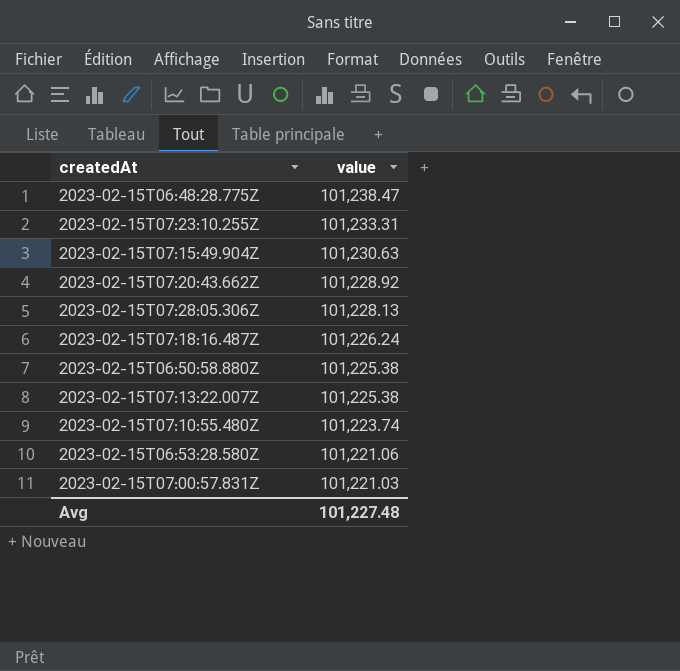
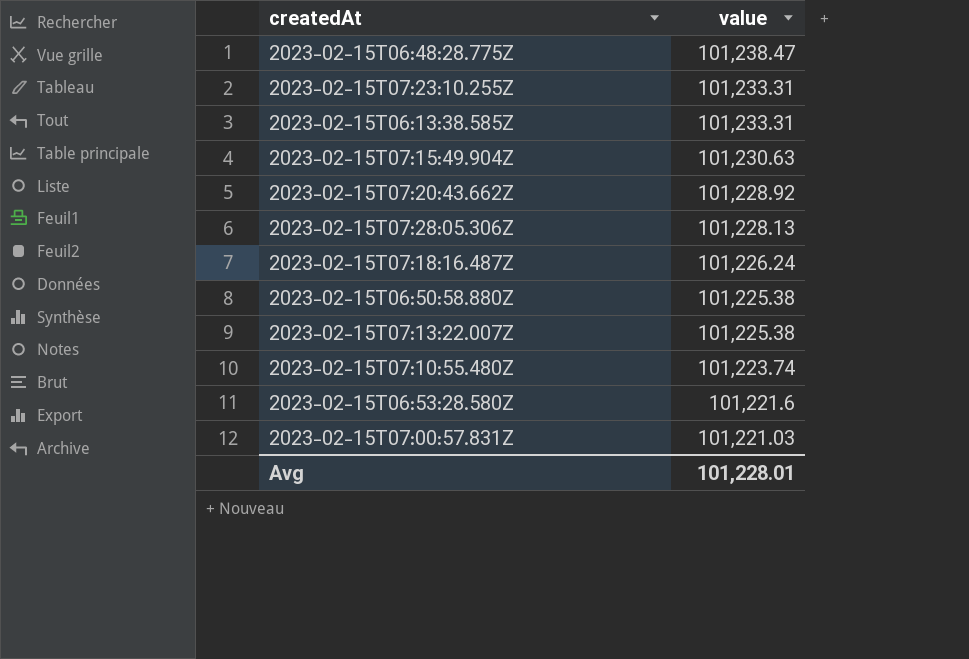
row 2023-02-15T06:13:38.585Z: none -> 101,233.31
2023-02-15T06:53:28.580Z | value: 101,221.06 -> 101,221.6
Avg | value: 101,227.48 -> 101,228.01

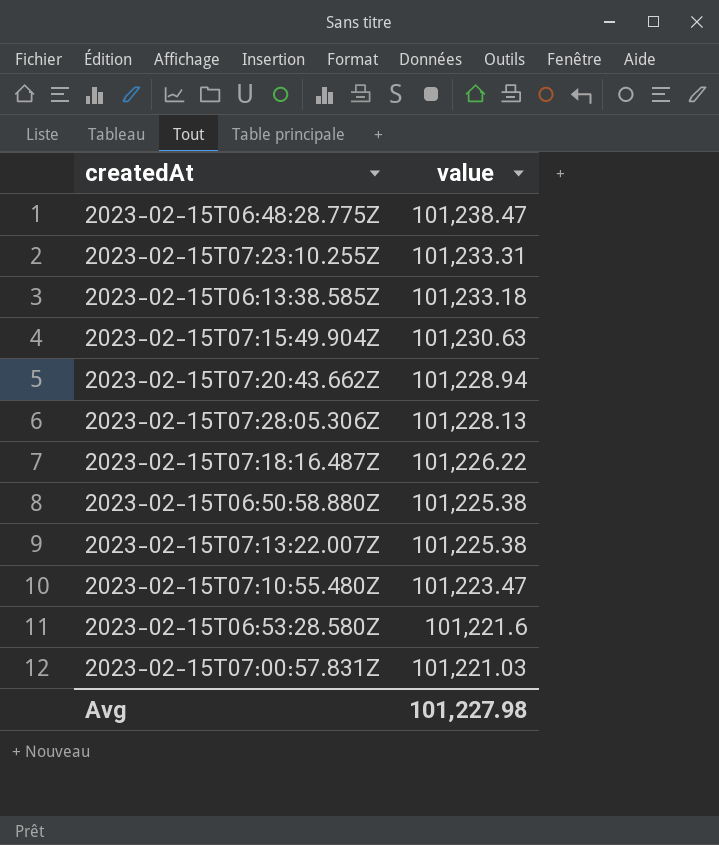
2023-02-15T06:13:38.585Z | value: 101,233.31 -> 101,233.18
2023-02-15T07:20:43.662Z | value: 101,228.92 -> 101,228.94
2023-02-15T07:18:16.487Z | value: 101,226.24 -> 101,226.22
2023-02-15T07:10:55.480Z | value: 101,223.74 -> 101,223.47
Avg | value: 101,228.01 -> 101,227.98

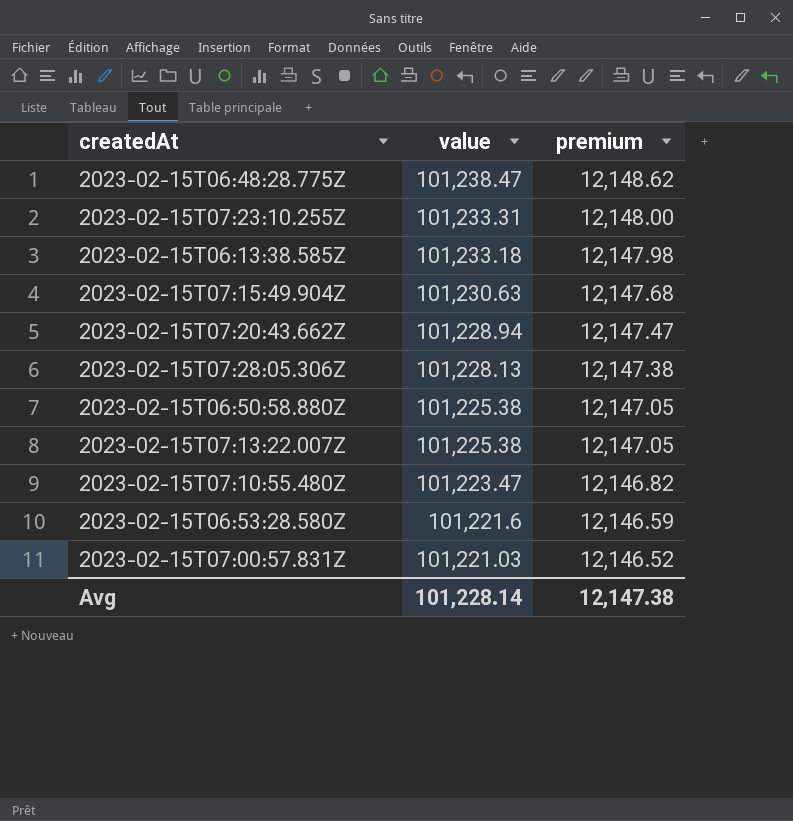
column premium | formula: none -> [value] * 0.12
row 2023-02-15T07:18:16.487Z: 101,226.22 -> none
Avg | value: 101,227.98 -> 101,228.14

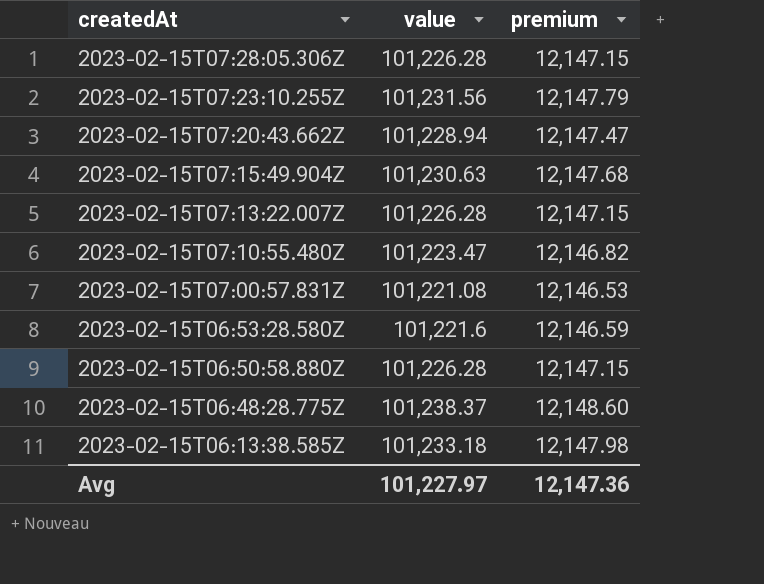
row order: value descending -> createdAt descending
2023-02-15T07:28:05.306Z | value: 101,228.13 -> 101,226.28
2023-02-15T07:28:05.306Z | premium: 12,147.38 -> 12,147.15
2023-02-15T07:23:10.255Z | value: 101,233.31 -> 101,231.56
2023-02-15T07:23:10.255Z | premium: 12,148.00 -> 12,147.79
2023-02-15T07:13:22.007Z | value: 101,225.38 -> 101,226.28
2023-02-15T07:13:22.007Z | premium: 12,147.05 -> 12,147.15
2023-02-15T07:00:57.831Z | value: 101,221.03 -> 101,221.08
2023-02-15T07:00:57.831Z | premium: 12,146.52 -> 12,146.53
2023-02-15T06:50:58.880Z | value: 101,225.38 -> 101,226.28
2023-02-15T06:50:58.880Z | premium: 12,147.05 -> 12,147.15
2023-02-15T06:48:28.775Z | value: 101,238.47 -> 101,238.37
2023-02-15T06:48:28.775Z | premium: 12,148.62 -> 12,148.60
Avg | value: 101,228.14 -> 101,227.97
Avg | premium: 12,147.38 -> 12,147.36

